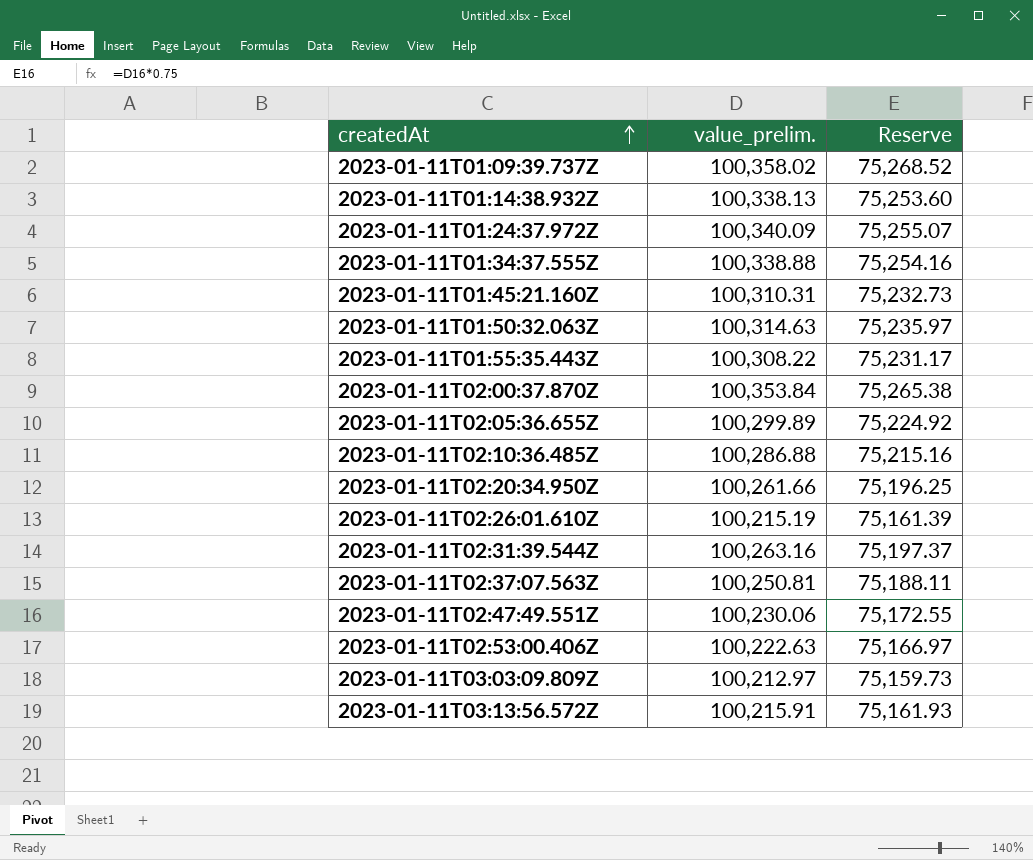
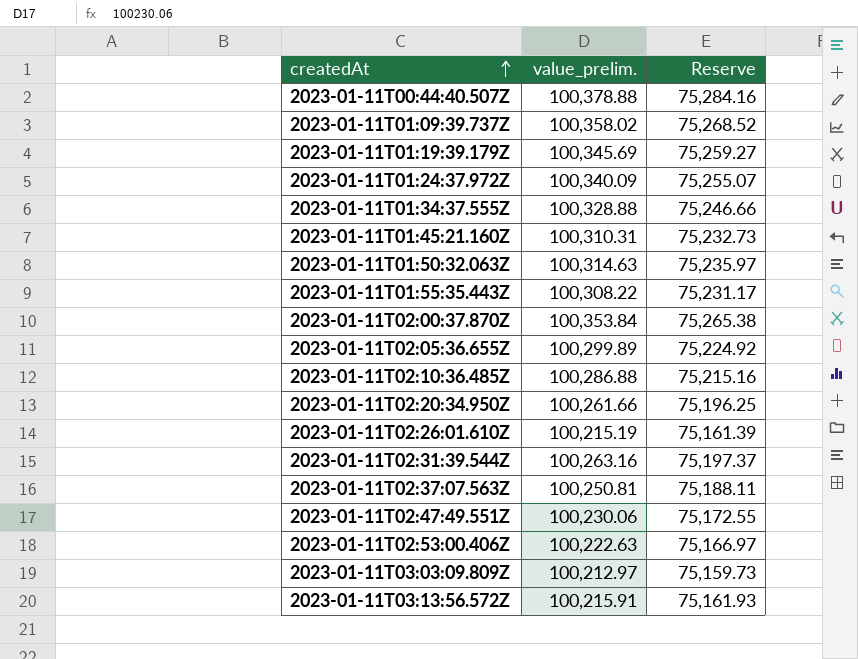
row 2023-01-11T01:14:38.932Z: 100,338.13 | 75,253.60 -> none
row 2023-01-11T00:44:40.507Z: none -> 100,378.88 | 75,284.16
row 2023-01-11T01:19:39.179Z: none -> 100,345.69 | 75,259.27
2023-01-11T01:34:37.555Z | value_prelim.: 100,338.88 -> 100,328.88
2023-01-11T01:34:37.555Z | Reserve: 75,254.16 -> 75,246.66

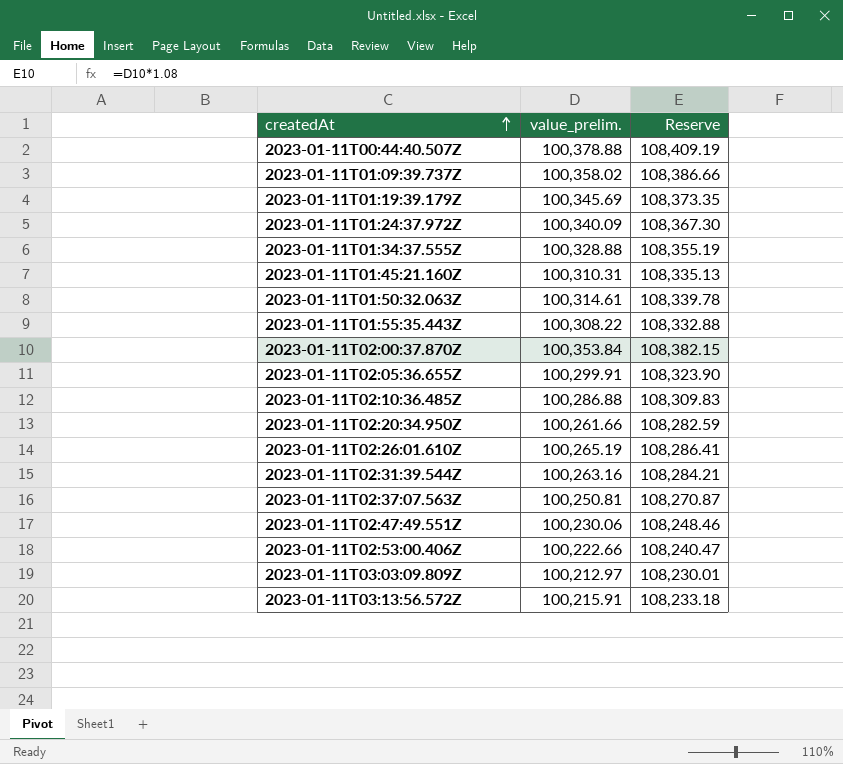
column Reserve | formula: [value_prelim.] * 0.75 -> [value_prelim.] * 1.08
2023-01-11T01:50:32.063Z | value_prelim.: 100,314.63 -> 100,314.61
2023-01-11T02:05:36.655Z | value_prelim.: 100,299.89 -> 100,299.91
2023-01-11T02:26:01.610Z | value_prelim.: 100,215.19 -> 100,265.19
2023-01-11T02:53:00.406Z | value_prelim.: 100,222.63 -> 100,222.66

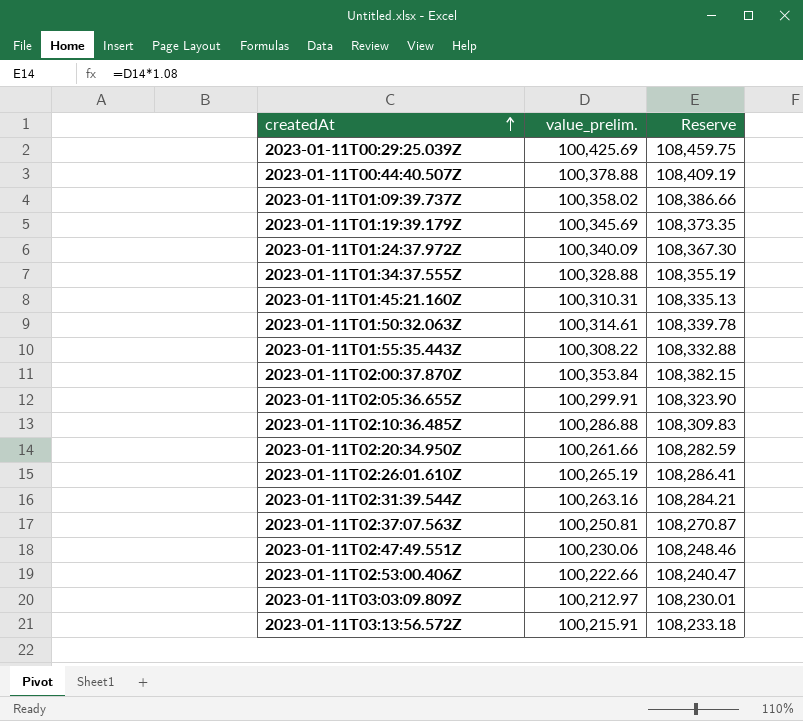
row 2023-01-11T00:29:25.039Z: none -> 100,425.69 | 108,459.75

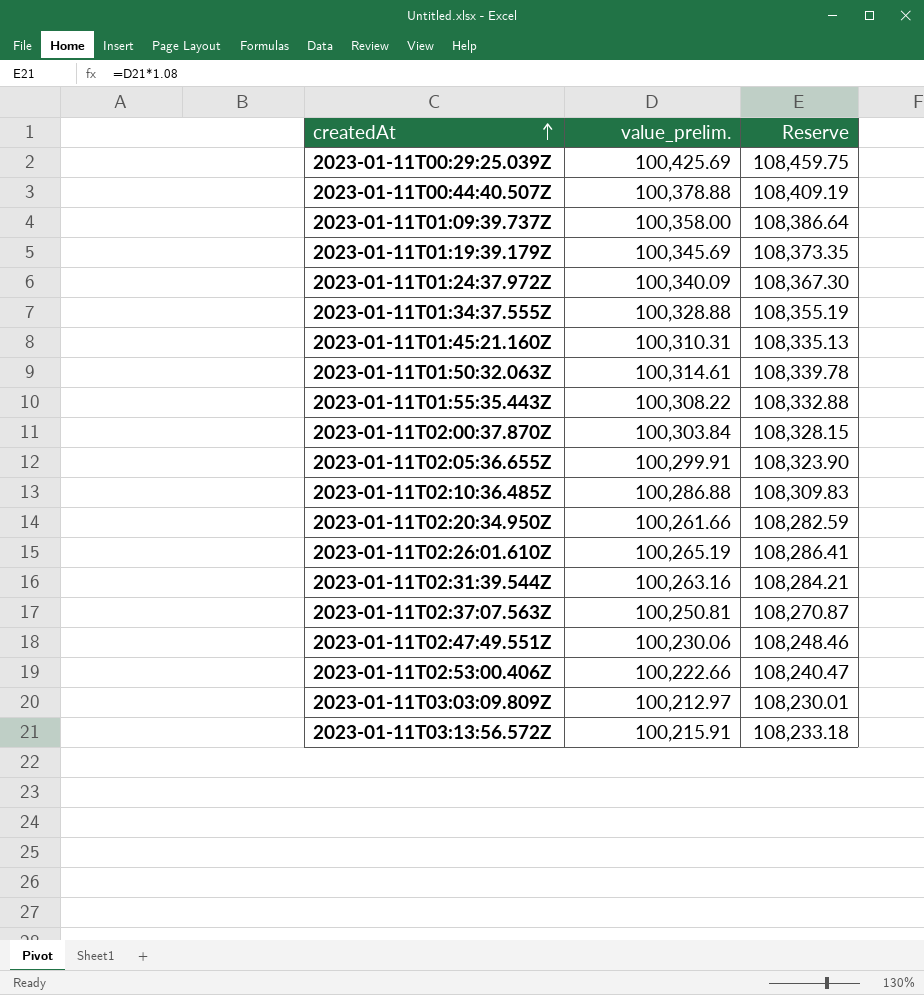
2023-01-11T01:09:39.737Z | value_prelim.: 100,358.02 -> 100,358.00
2023-01-11T01:09:39.737Z | Reserve: 108,386.66 -> 108,386.64
2023-01-11T02:00:37.870Z | value_prelim.: 100,353.84 -> 100,303.84
2023-01-11T02:00:37.870Z | Reserve: 108,382.15 -> 108,328.15

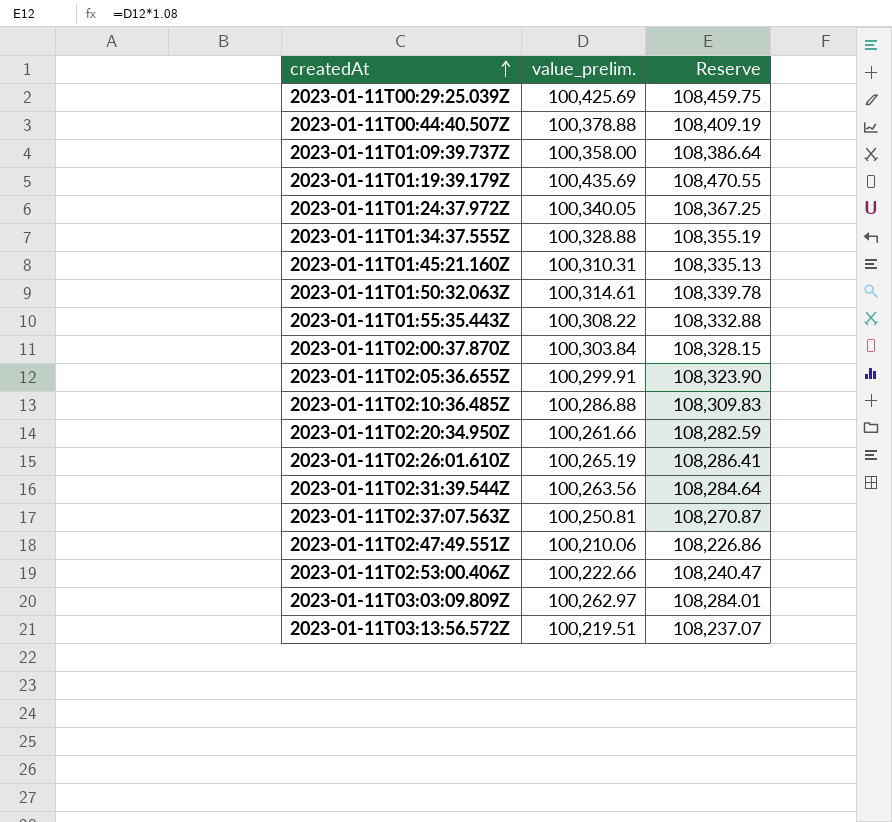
2023-01-11T01:19:39.179Z | value_prelim.: 100,345.69 -> 100,435.69
2023-01-11T01:19:39.179Z | Reserve: 108,373.35 -> 108,470.55
2023-01-11T01:24:37.972Z | value_prelim.: 100,340.09 -> 100,340.05
2023-01-11T01:24:37.972Z | Reserve: 108,367.30 -> 108,367.25
2023-01-11T02:31:39.544Z | value_prelim.: 100,263.16 -> 100,263.56
2023-01-11T02:31:39.544Z | Reserve: 108,284.21 -> 108,284.64
2023-01-11T02:47:49.551Z | value_prelim.: 100,230.06 -> 100,210.06
2023-01-11T02:47:49.551Z | Reserve: 108,248.46 -> 108,226.86
2023-01-11T03:03:09.809Z | value_prelim.: 100,212.97 -> 100,262.97
2023-01-11T03:03:09.809Z | Reserve: 108,230.01 -> 108,284.01
2023-01-11T03:13:56.572Z | value_prelim.: 100,215.91 -> 100,219.51
2023-01-11T03:13:56.572Z | Reserve: 108,233.18 -> 108,237.07

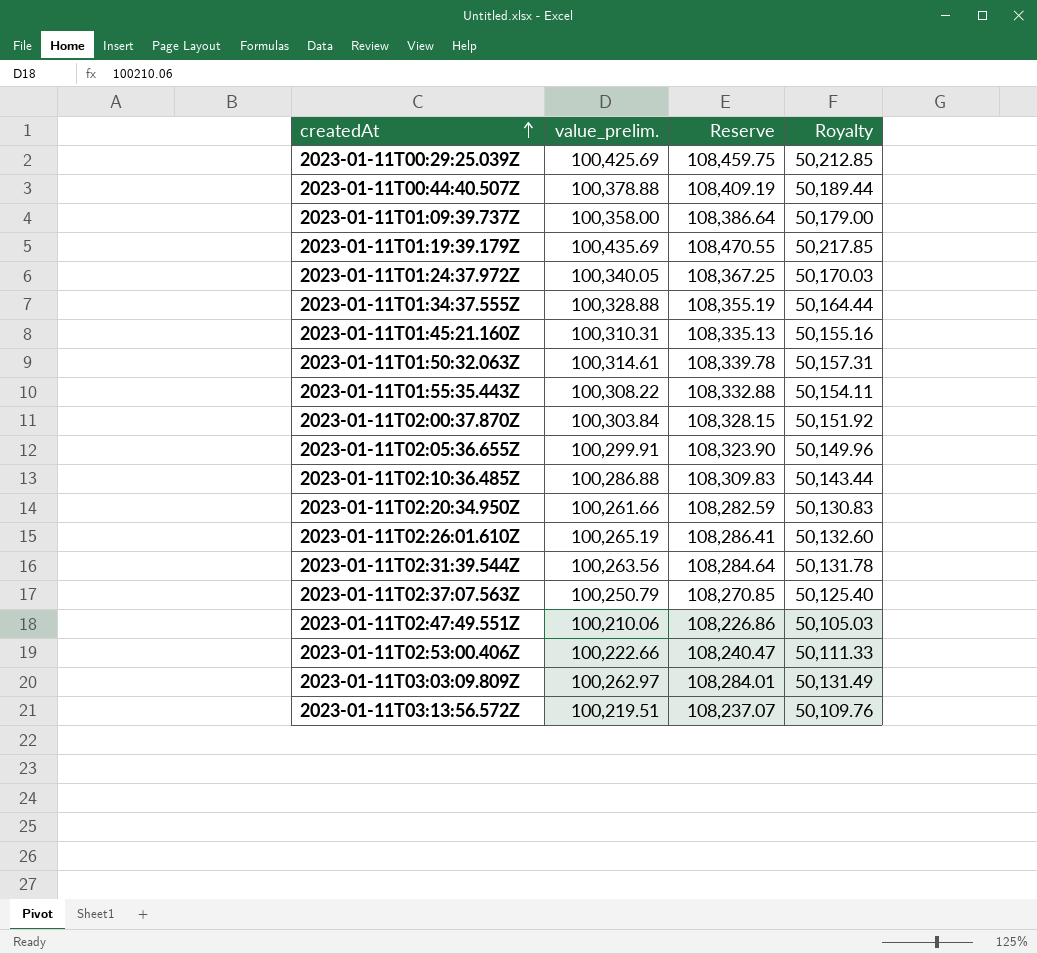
column Royalty | formula: none -> [value_prelim.] * 0.5
2023-01-11T02:37:07.563Z | value_prelim.: 100,250.81 -> 100,250.79
2023-01-11T02:37:07.563Z | Reserve: 108,270.87 -> 108,270.85

